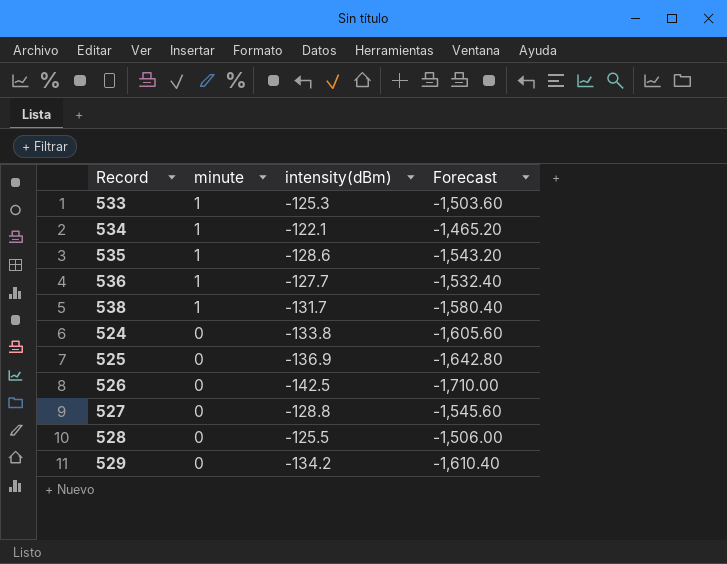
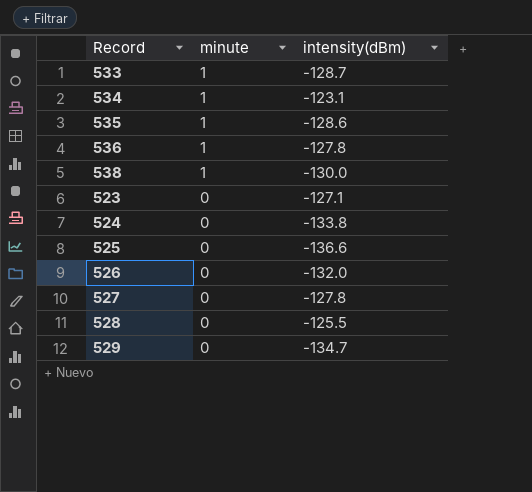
column Forecast | formula: [intensity(dBm)] * 12 -> none
533 | intensity(dBm): -125.3 -> -128.7
534 | intensity(dBm): -122.1 -> -123.1
536 | intensity(dBm): -127.7 -> -127.8
538 | intensity(dBm): -131.7 -> -130.0
row 523: none -> 0 | -127.1
525 | intensity(dBm): -136.9 -> -136.6
526 | intensity(dBm): -142.5 -> -132.0
527 | intensity(dBm): -128.8 -> -127.8
529 | intensity(dBm): -134.2 -> -134.7

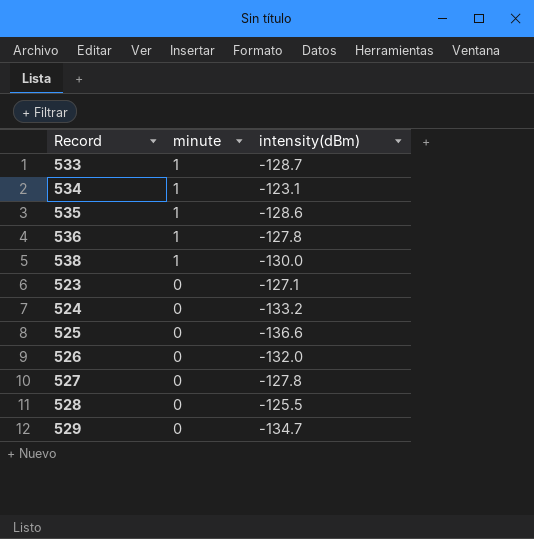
524 | intensity(dBm): -133.8 -> -133.2

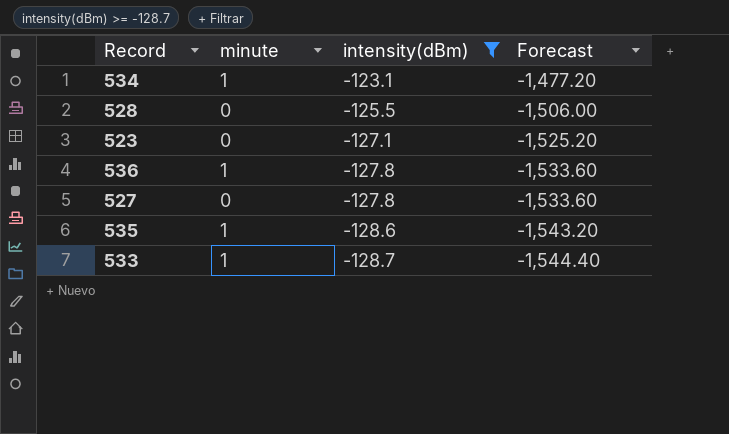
filter: none -> intensity(dBm) >= -128.7
row order: minute descending -> intensity(dBm) descending
column Forecast | formula: none -> [intensity(dBm)] * 12

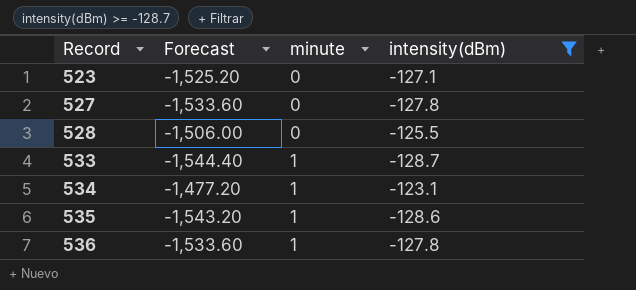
row order: intensity(dBm) descending -> Record ascending
column Forecast | position: 4 -> 2

